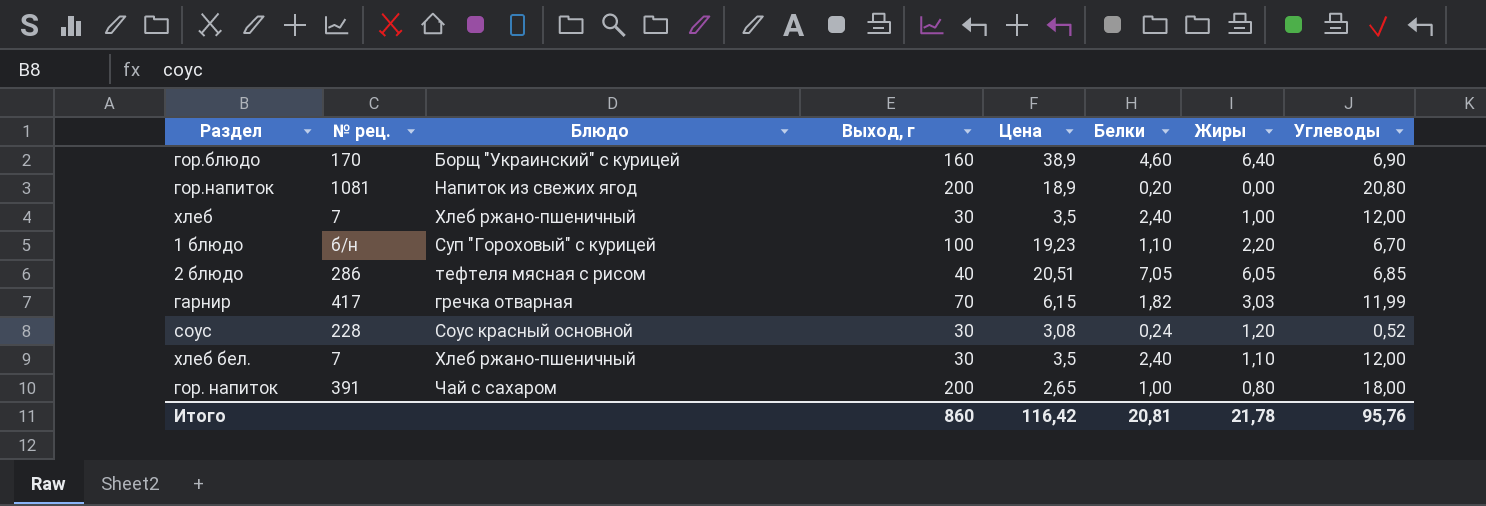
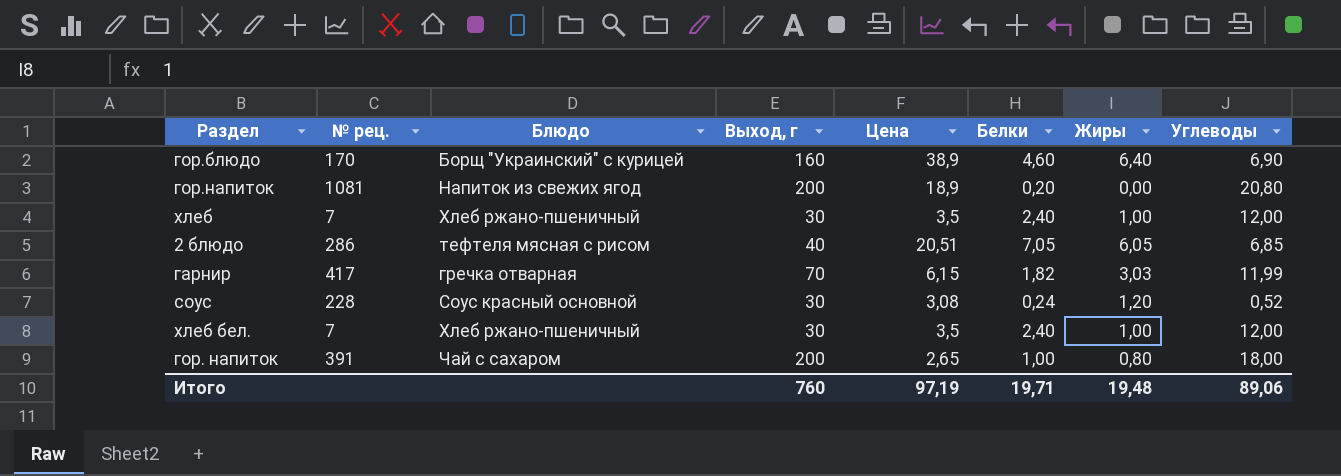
row 1 блюдо: б/н | Суп "Гороховый" с курицей | 100 | 19,23 | 1,10 | 2,20 | 6,70 -> none
хлеб бел. | Жиры: 1,10 -> 1,00
Итого | Выход, г: 860 -> 760
Итого | Цена: 116,42 -> 97,19
Итого | Белки: 20,81 -> 19,71
Итого | Жиры: 21,78 -> 19,48
Итого | Углеводы: 95,76 -> 89,06

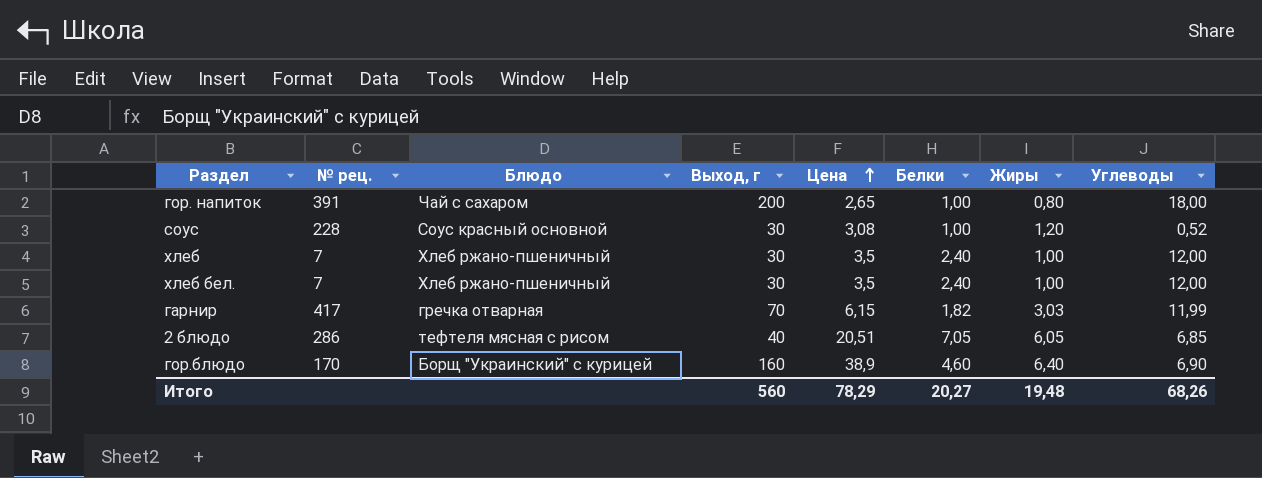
row order: none -> Цена ascending
row гор.напиток: 1081 | Напиток из свежих ягод | 200 | 18,9 | 0,20 | 0,00 | 20,80 -> none
соус | Белки: 0,24 -> 1,00
Итого | Выход, г: 760 -> 560
Итого | Цена: 97,19 -> 78,29
Итого | Белки: 19,71 -> 20,27
Итого | Углеводы: 89,06 -> 68,26

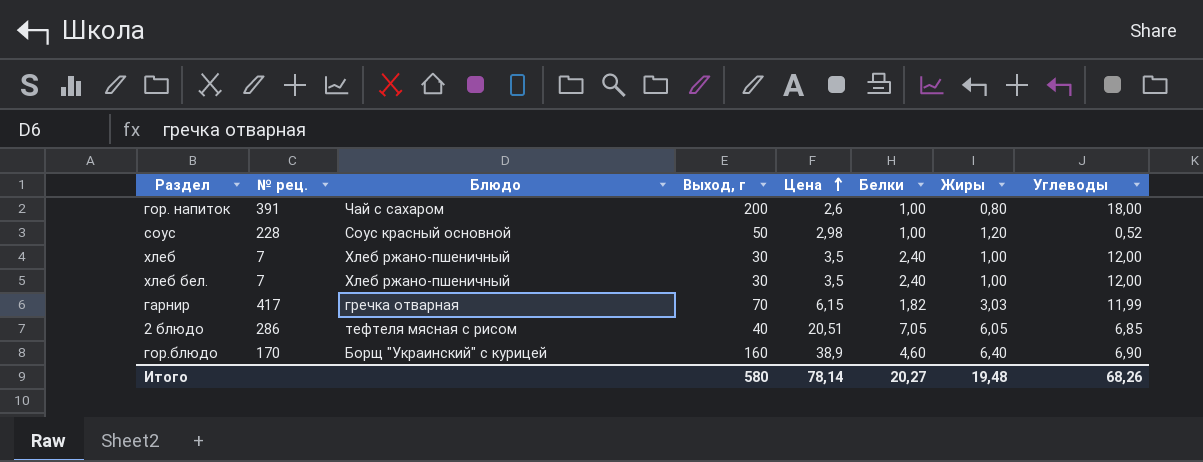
гор. напиток | Цена: 2,65 -> 2,6
соус | Выход, г: 30 -> 50
соус | Цена: 3,08 -> 2,98
Итого | Выход, г: 560 -> 580
Итого | Цена: 78,29 -> 78,14

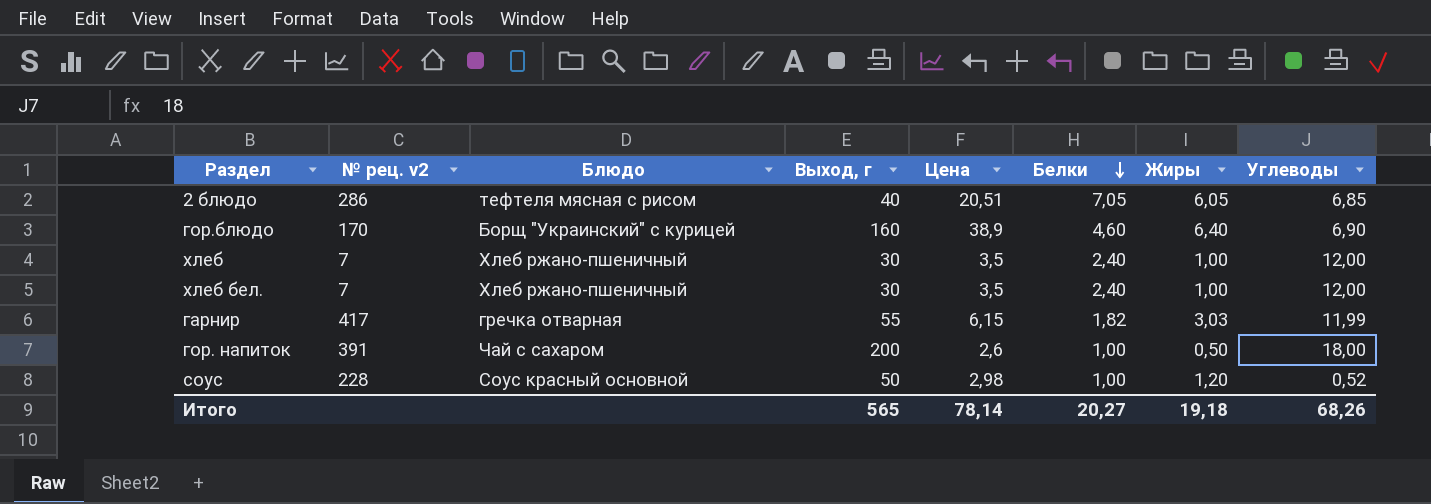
row order: Цена ascending -> Белки descending
column name: № рец. -> № рец. v2
гарнир | Выход, г: 70 -> 55
гор. напиток | Жиры: 0,80 -> 0,50
Итого | Выход, г: 580 -> 565
Итого | Жиры: 19,48 -> 19,18

